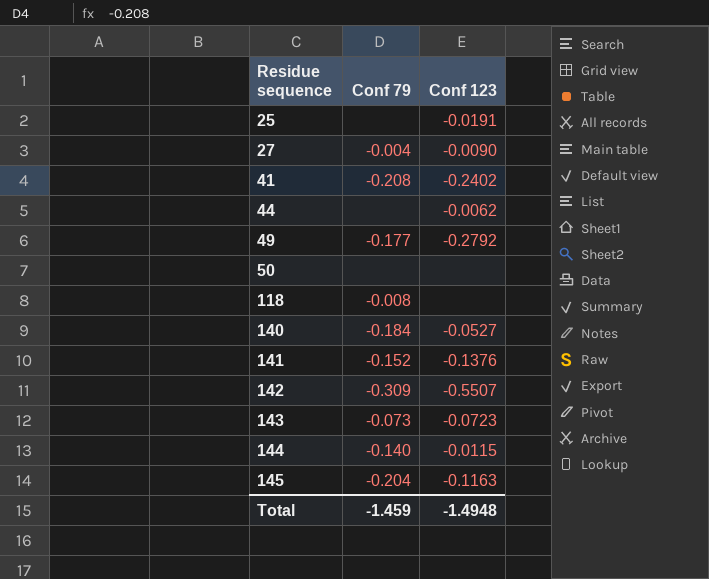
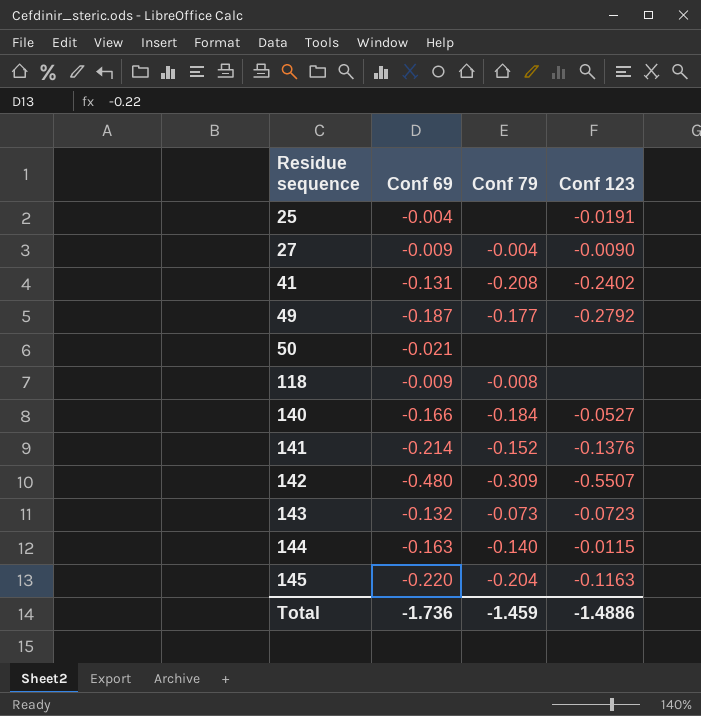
column Conf 69 | position: none -> 2
row 44: none | -0.0062 -> none
Total | Conf 123: -1.4948 -> -1.4886

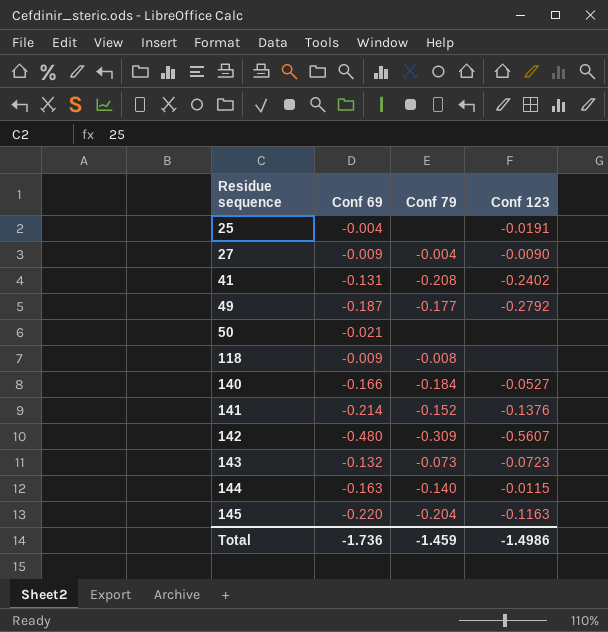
142 | Conf 123: -0.5507 -> -0.5607
Total | Conf 123: -1.4886 -> -1.4986

